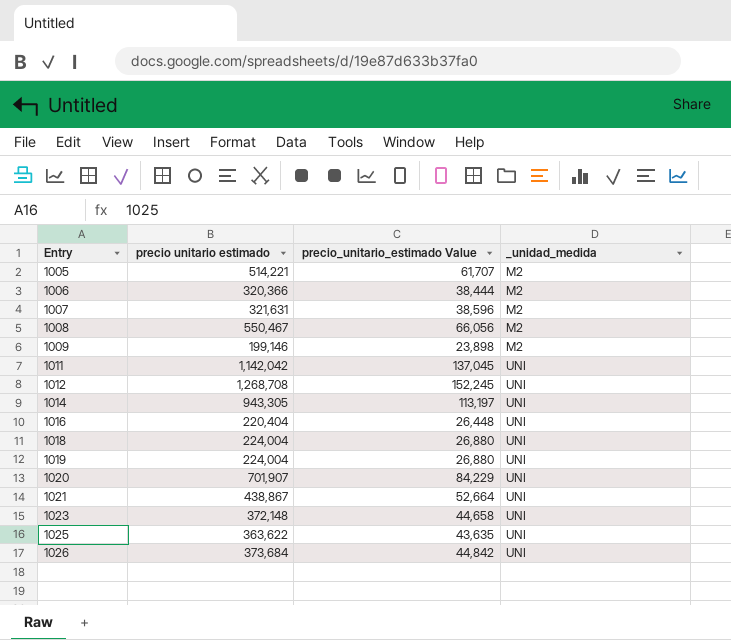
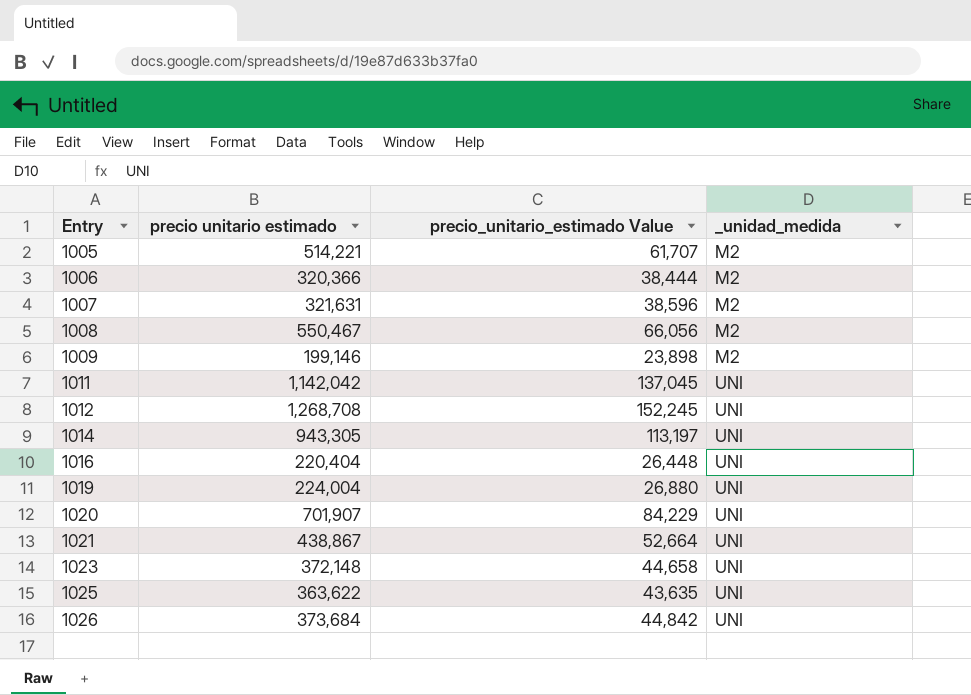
row 1018: 224,004 | 26,880 | UNI -> none

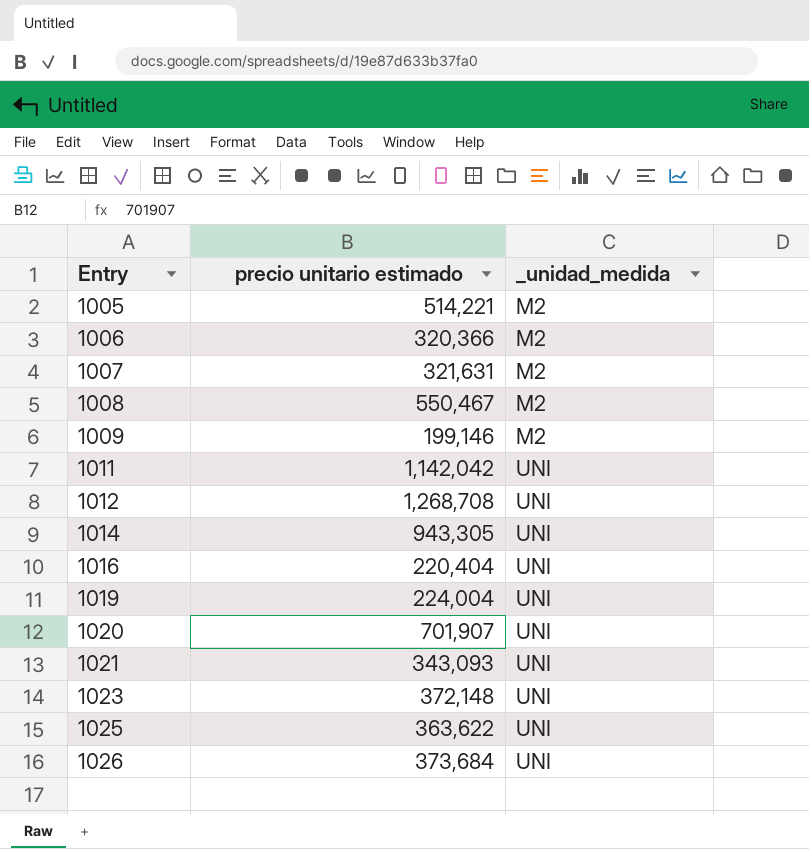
column precio_unitario_estimado Value | formula: [precio unitario estimado] * 0.12 -> none
1021 | precio unitario estimado: 438,867 -> 343,093

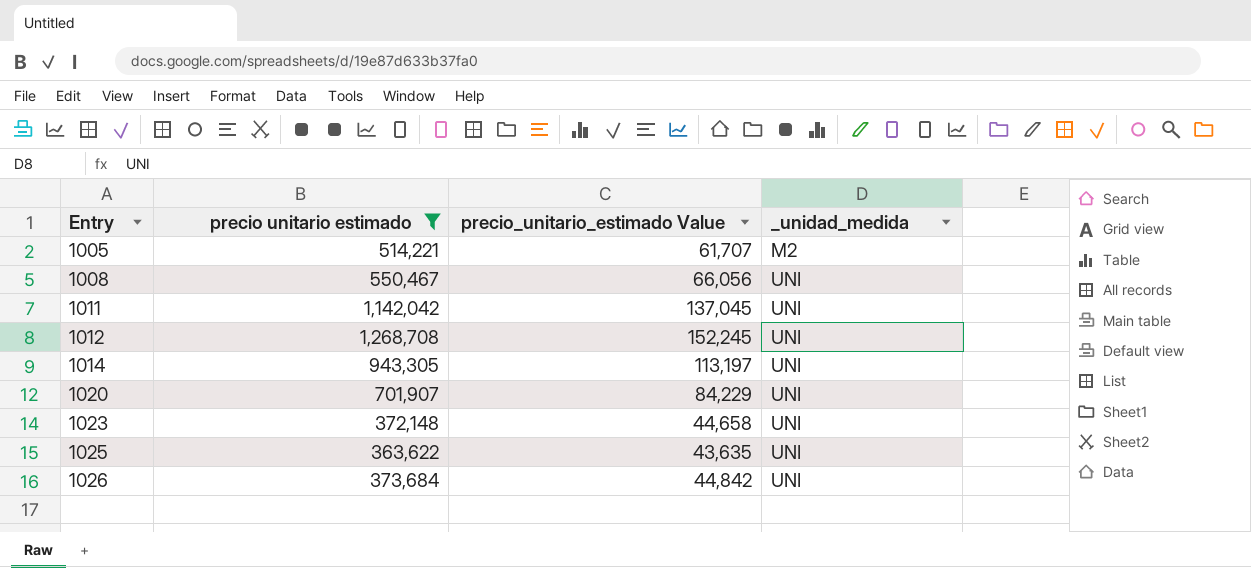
filter: none -> precio unitario estimado >= 363,622
column precio_unitario_estimado Value | formula: none -> [precio unitario estimado] * 0.12
1008 | _unidad_medida: M2 -> UNI

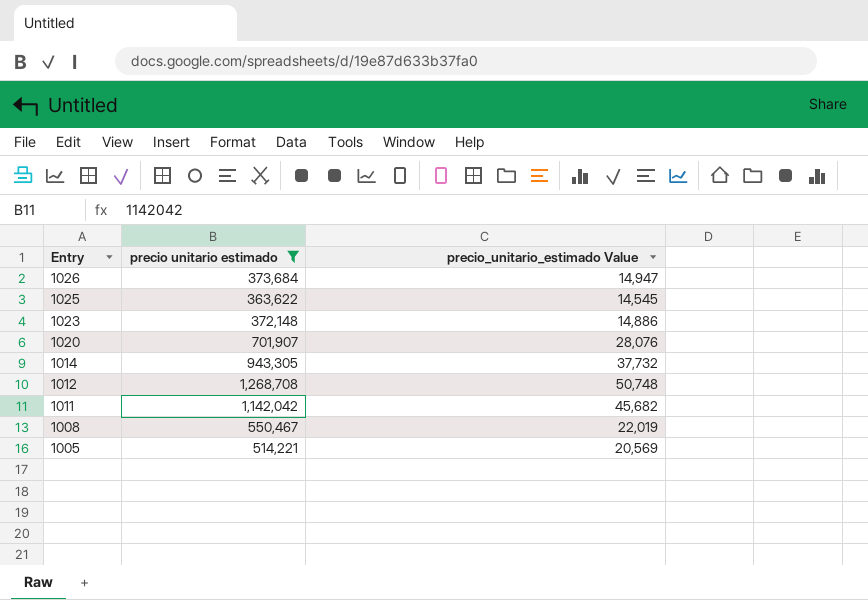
row order: Entry ascending -> Entry descending
column _unidad_medida | position: 4 -> none
column precio_unitario_estimado Value | formula: [precio unitario estimado] * 0.12 -> [precio unitario estimado] * 0.04

